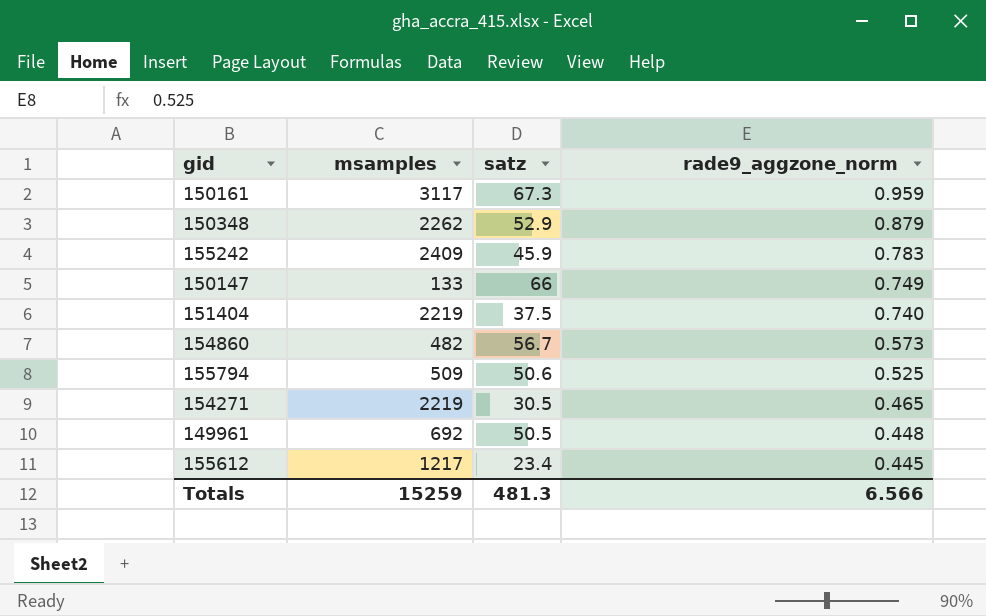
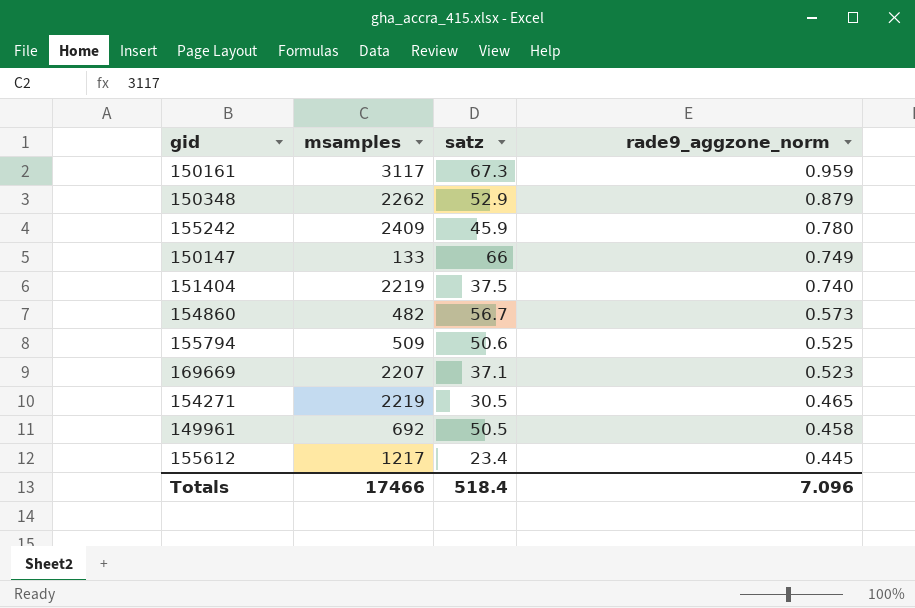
155242 | rade9_aggzone_norm: 0.783 -> 0.780
row 169669: none -> 2207 | 37.1 | 0.523
149961 | rade9_aggzone_norm: 0.448 -> 0.458
Totals | msamples: 15259 -> 17466
Totals | satz: 481.3 -> 518.4
Totals | rade9_aggzone_norm: 6.566 -> 7.096

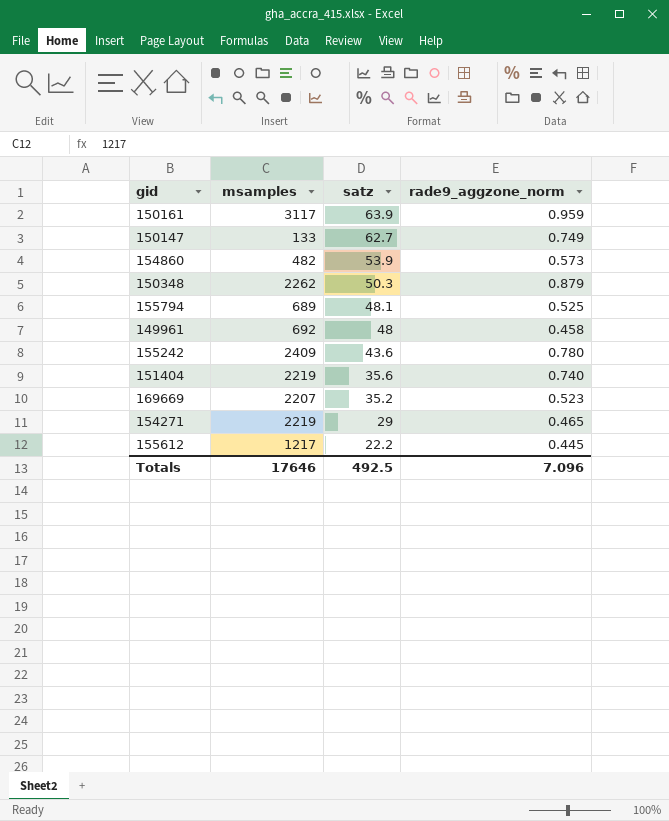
row order: rade9_aggzone_norm descending -> satz descending
150161 | satz: 67.3 -> 63.9
150147 | satz: 66 -> 62.7
154860 | satz: 56.7 -> 53.9
150348 | satz: 52.9 -> 50.3
155794 | msamples: 509 -> 689
155794 | satz: 50.6 -> 48.1
149961 | satz: 50.5 -> 48
155242 | satz: 45.9 -> 43.6
151404 | satz: 37.5 -> 35.6
169669 | satz: 37.1 -> 35.2
154271 | satz: 30.5 -> 29
155612 | satz: 23.4 -> 22.2
Totals | msamples: 17466 -> 17646
Totals | satz: 518.4 -> 492.5

